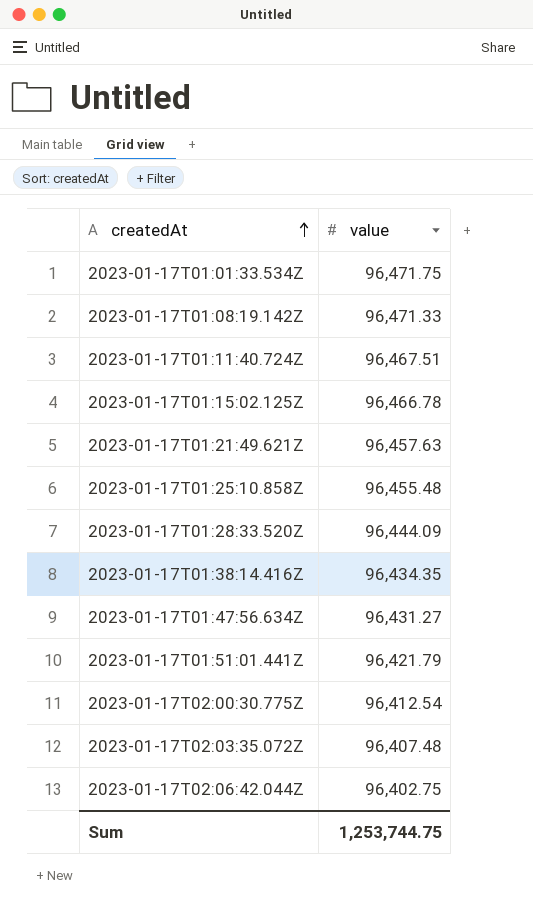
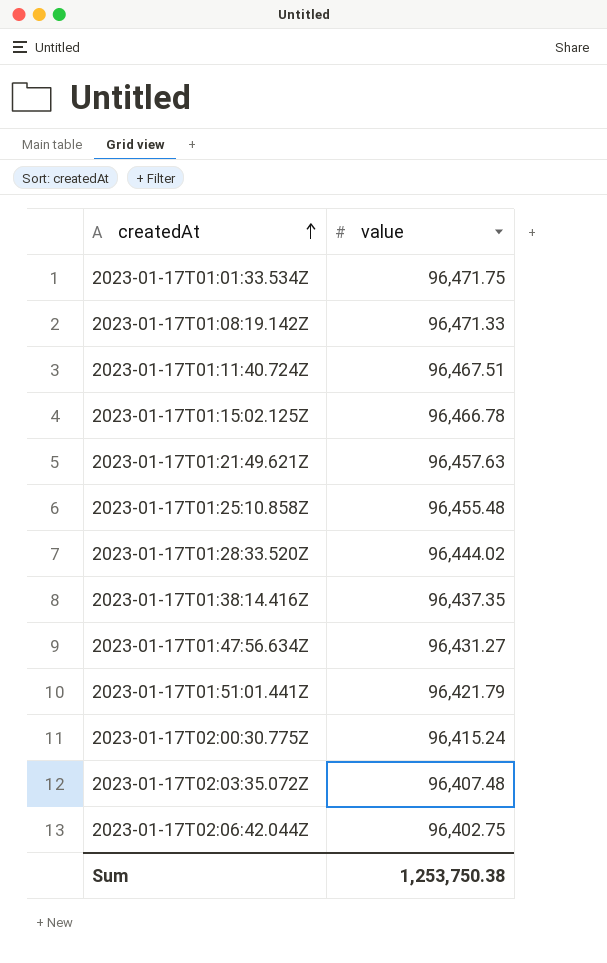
2023-01-17T01:28:33.520Z | value: 96,444.09 -> 96,444.02
2023-01-17T01:38:14.416Z | value: 96,434.35 -> 96,437.35
2023-01-17T02:00:30.775Z | value: 96,412.54 -> 96,415.24
Sum | value: 1,253,744.75 -> 1,253,750.38

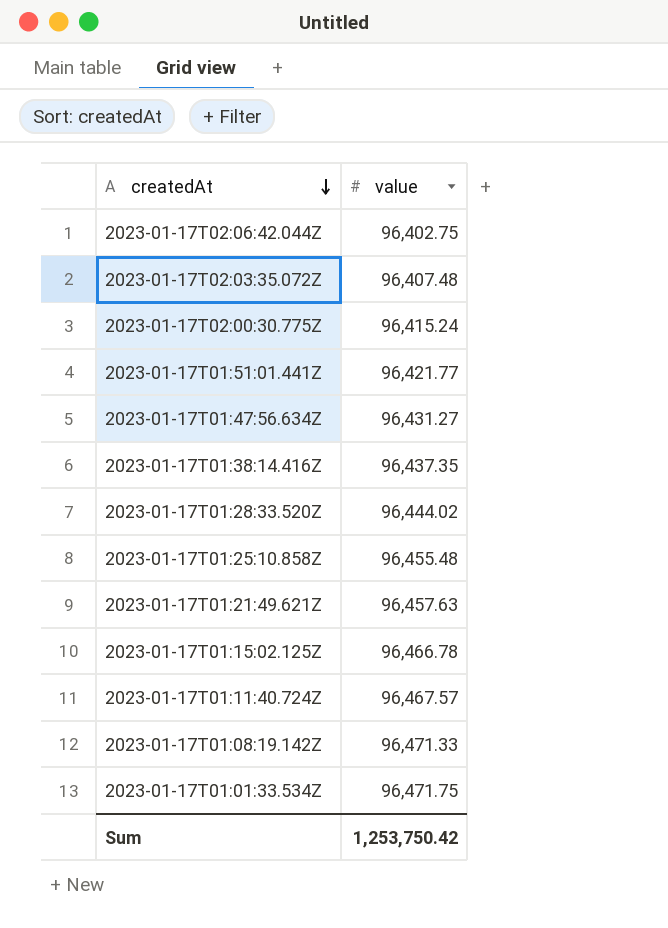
row order: createdAt ascending -> createdAt descending
2023-01-17T01:51:01.441Z | value: 96,421.79 -> 96,421.77
2023-01-17T01:11:40.724Z | value: 96,467.51 -> 96,467.57
Sum | value: 1,253,750.38 -> 1,253,750.42

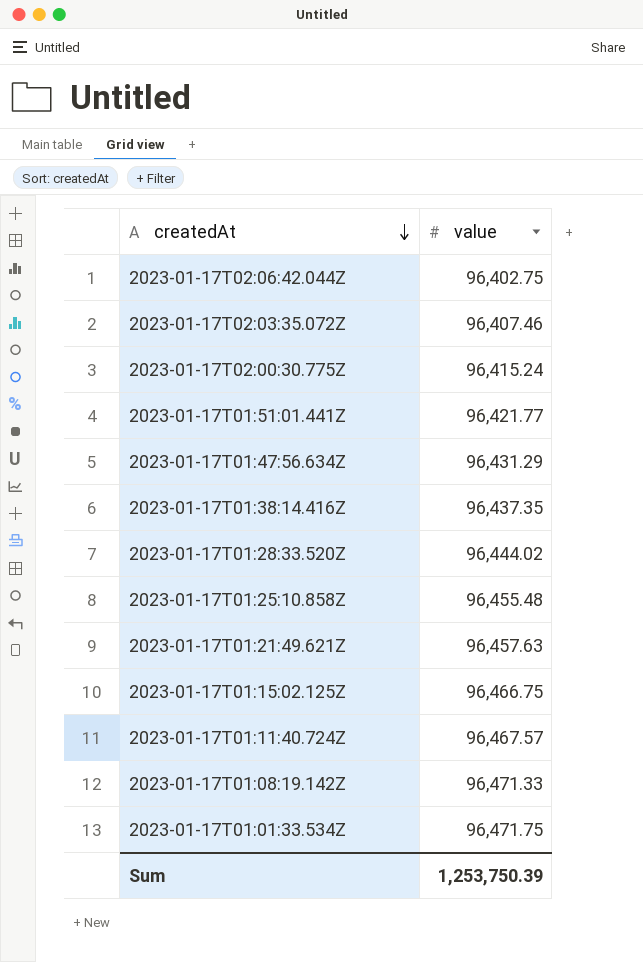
2023-01-17T02:03:35.072Z | value: 96,407.48 -> 96,407.46
2023-01-17T01:47:56.634Z | value: 96,431.27 -> 96,431.29
2023-01-17T01:15:02.125Z | value: 96,466.78 -> 96,466.75
Sum | value: 1,253,750.42 -> 1,253,750.39

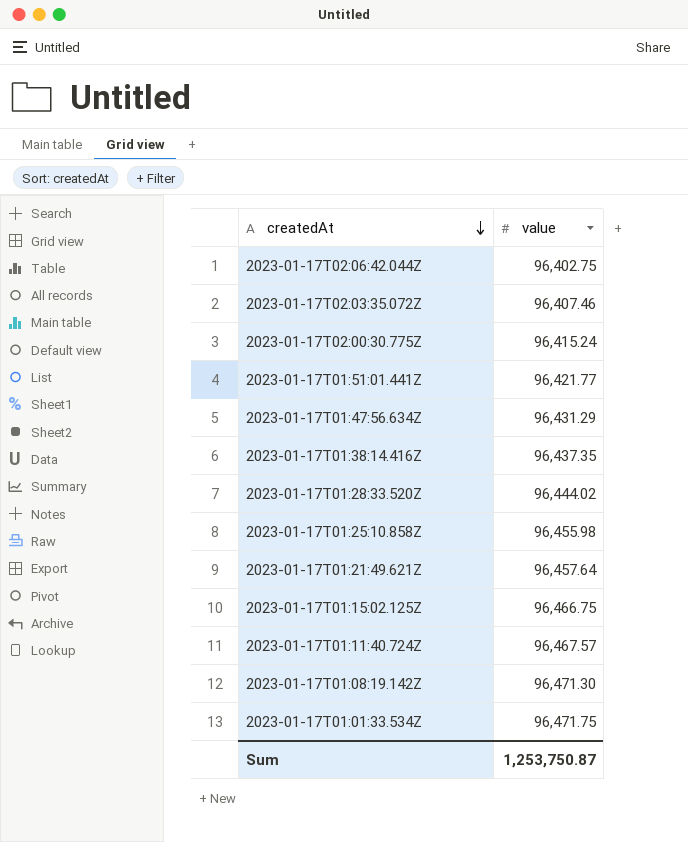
2023-01-17T01:25:10.858Z | value: 96,455.48 -> 96,455.98
2023-01-17T01:21:49.621Z | value: 96,457.63 -> 96,457.64
2023-01-17T01:08:19.142Z | value: 96,471.33 -> 96,471.30
Sum | value: 1,253,750.39 -> 1,253,750.87

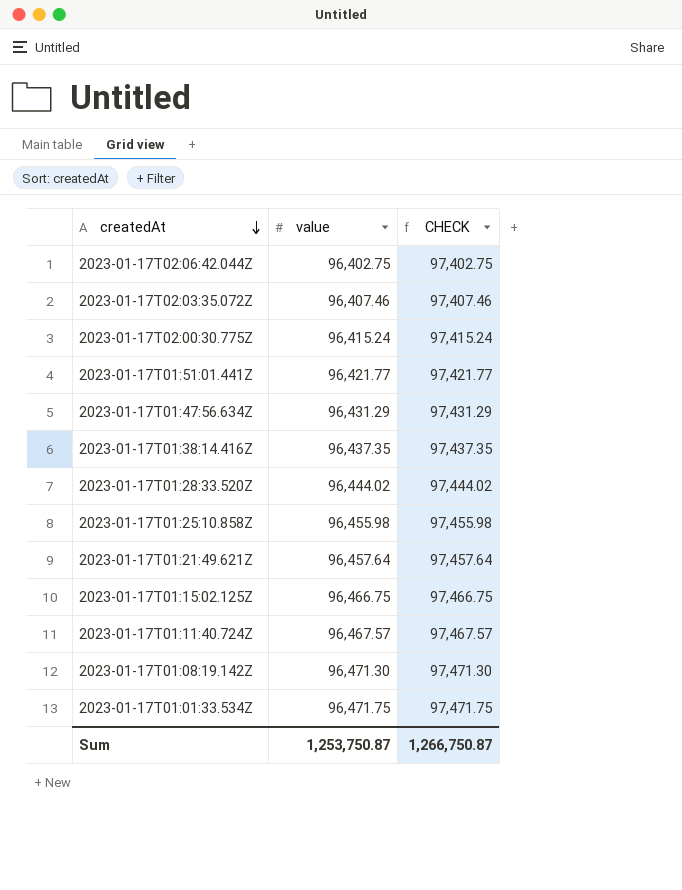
column CHECK | formula: none -> [value] + 1000

